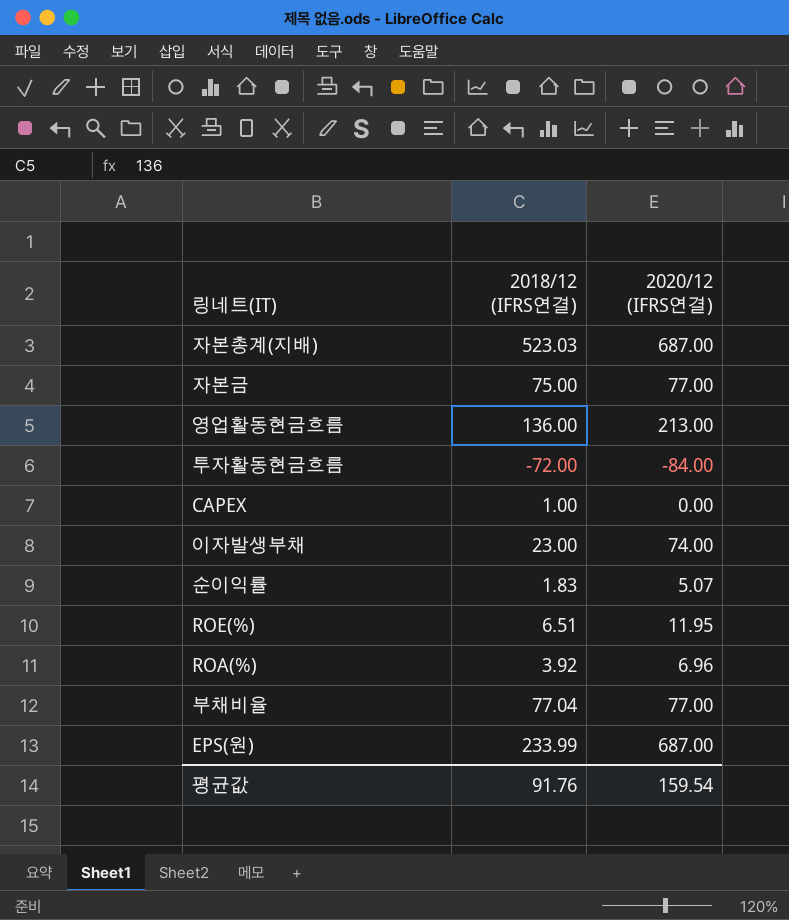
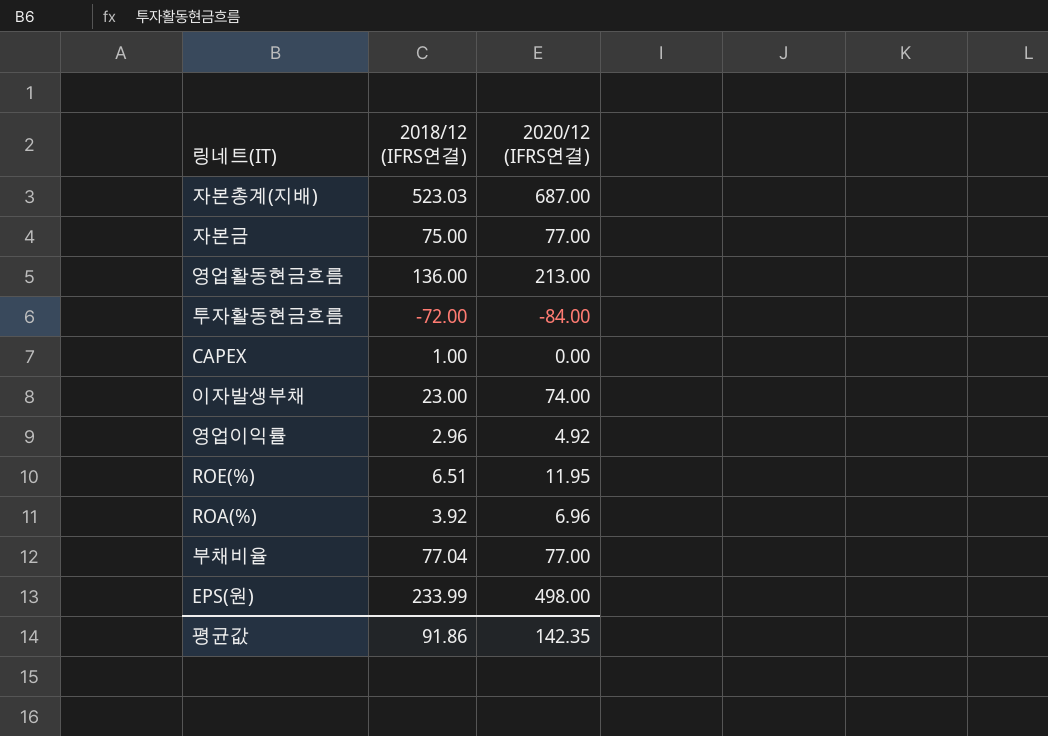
row 순이익률: 1.83 | 5.07 -> none
row 영업이익률: none -> 2.96 | 4.92
EPS(원) | 2020/12 (IFRS연결): 687.00 -> 498.00
평균값 | 2018/12 (IFRS연결): 91.76 -> 91.86
평균값 | 2020/12 (IFRS연결): 159.54 -> 142.35

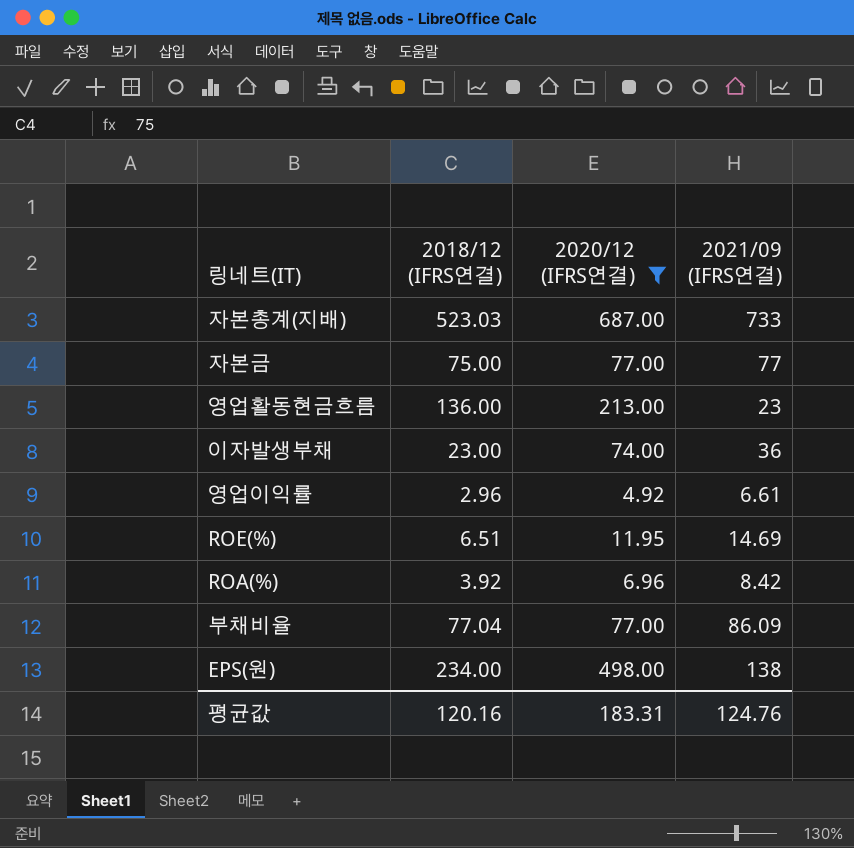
filter: none -> 2020/12 (IFRS연결) >= 4.92
column 2021/09 (IFRS연결) | position: none -> 4
EPS(원) | 2018/12 (IFRS연결): 233.99 -> 234.00
평균값 | 2018/12 (IFRS연결): 91.86 -> 120.16
평균값 | 2020/12 (IFRS연결): 142.35 -> 183.31

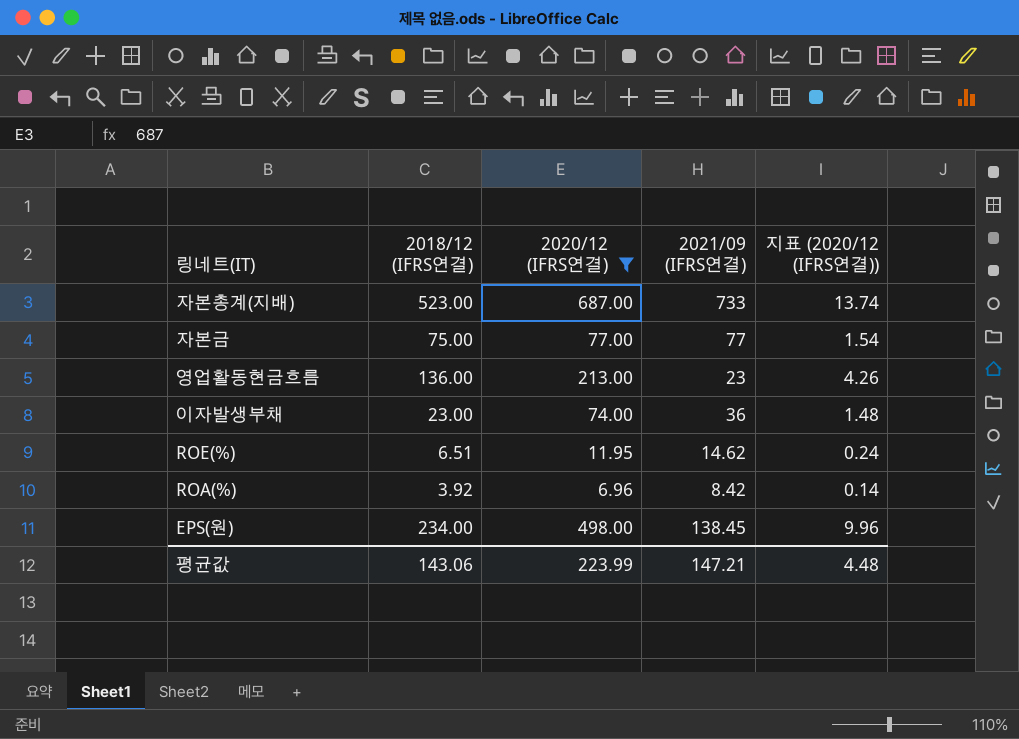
column 지표 (2020/12 (IFRS연결)) | formula: none -> [2020/12 (IFRS연결)] * 0.02
row 영업이익률: 2.96 | 4.92 | 6.61 -> none
row 부채비율: 77.04 | 77.00 | 86.09 -> none
자본총계(지배) | 2018/12 (IFRS연결): 523.03 -> 523.00
ROE(%) | 2021/09 (IFRS연결): 14.69 -> 14.62
EPS(원) | 2021/09 (IFRS연결): 138 -> 138.45
평균값 | 2018/12 (IFRS연결): 120.16 -> 143.06
평균값 | 2020/12 (IFRS연결): 183.31 -> 223.99
평균값 | 2021/09 (IFRS연결): 124.76 -> 147.21

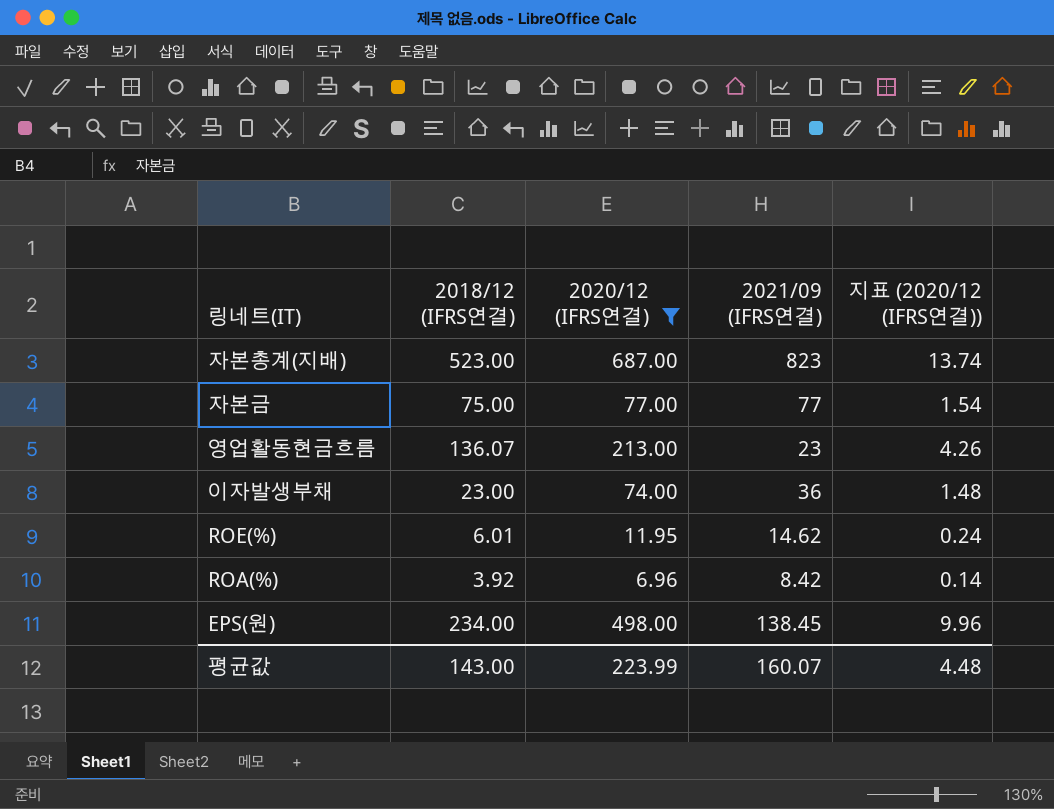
자본총계(지배) | 2021/09 (IFRS연결): 733 -> 823
영업활동현금흐름 | 2018/12 (IFRS연결): 136.00 -> 136.07
ROE(%) | 2018/12 (IFRS연결): 6.51 -> 6.01
평균값 | 2018/12 (IFRS연결): 143.06 -> 143.00
평균값 | 2021/09 (IFRS연결): 147.21 -> 160.07

